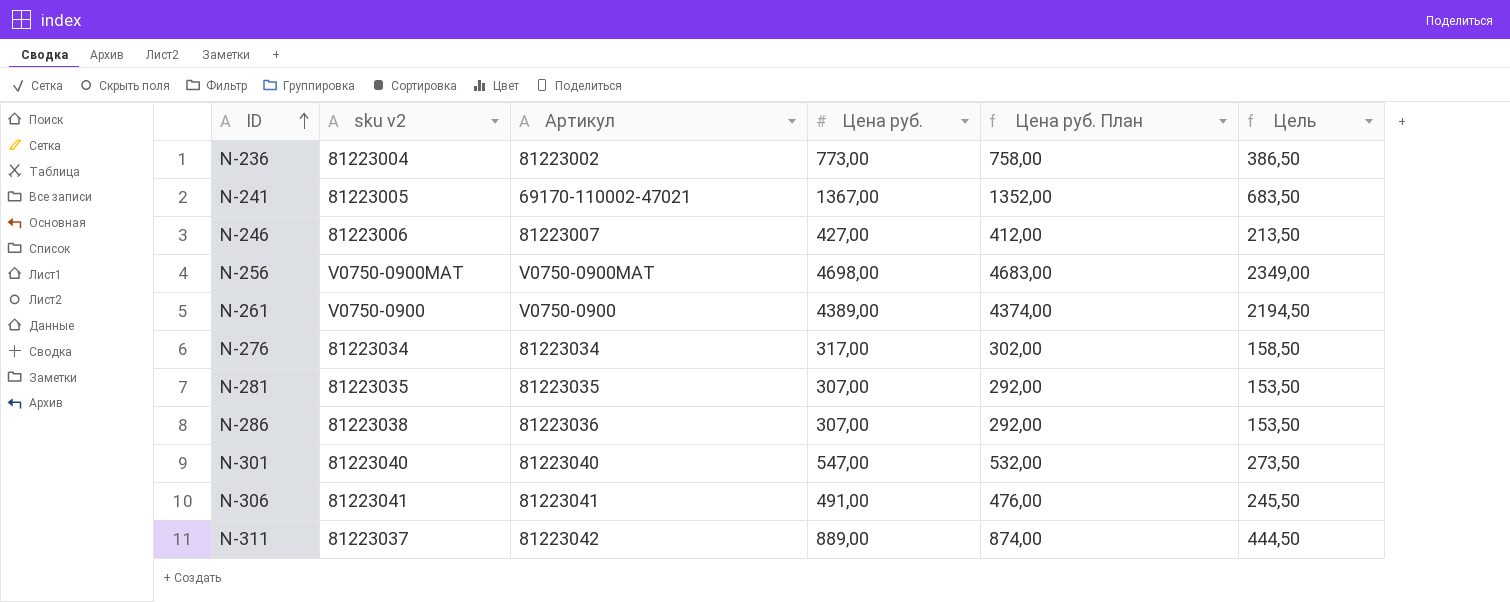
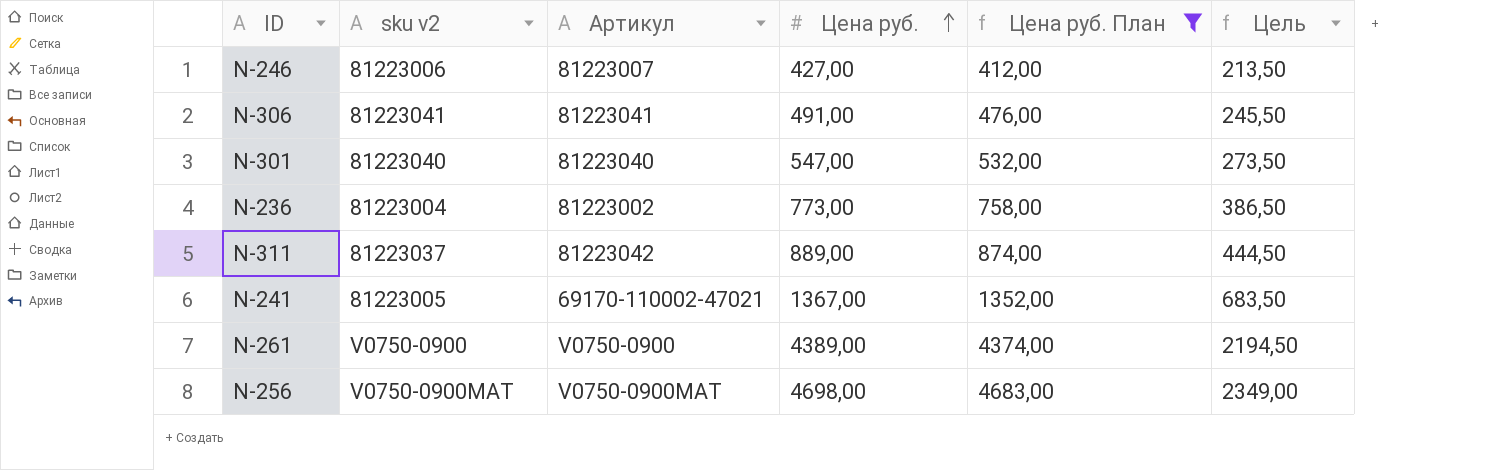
filter: none -> Цена руб. План >= 412,00
row order: ID ascending -> Цена руб. ascending

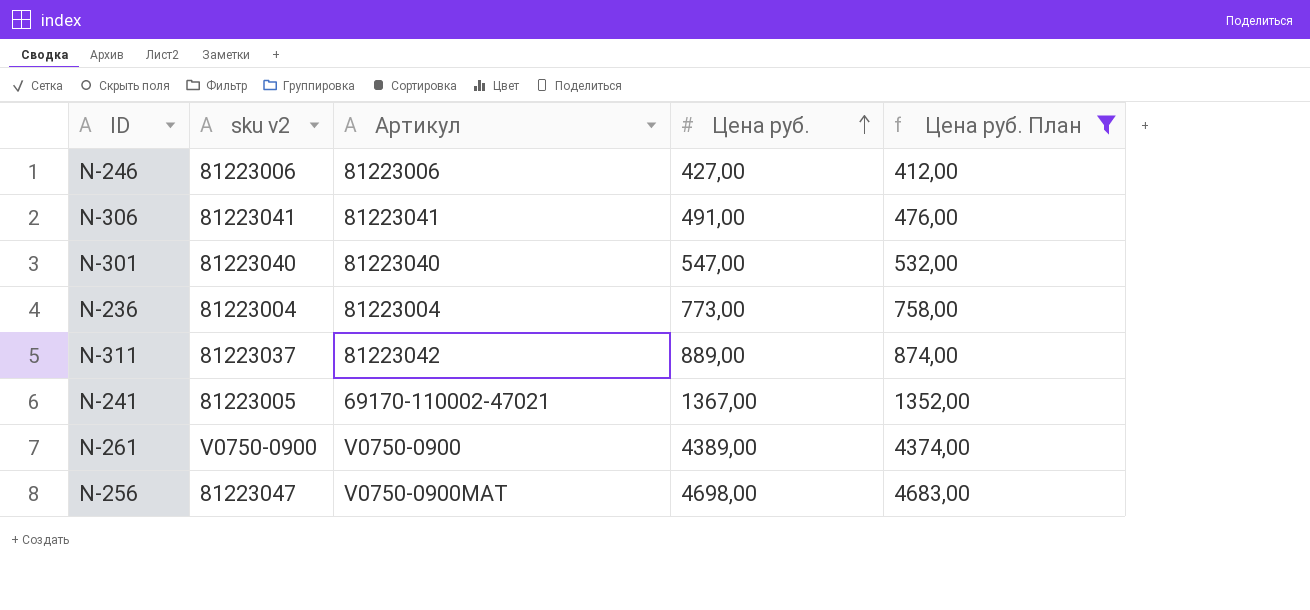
column Цель | formula: [Цена руб.] * 0,5 -> none
N-246 | Артикул: 81223007 -> 81223006
N-236 | Артикул: 81223002 -> 81223004
N-256 | sku v2: V0750-0900MAT -> 81223047

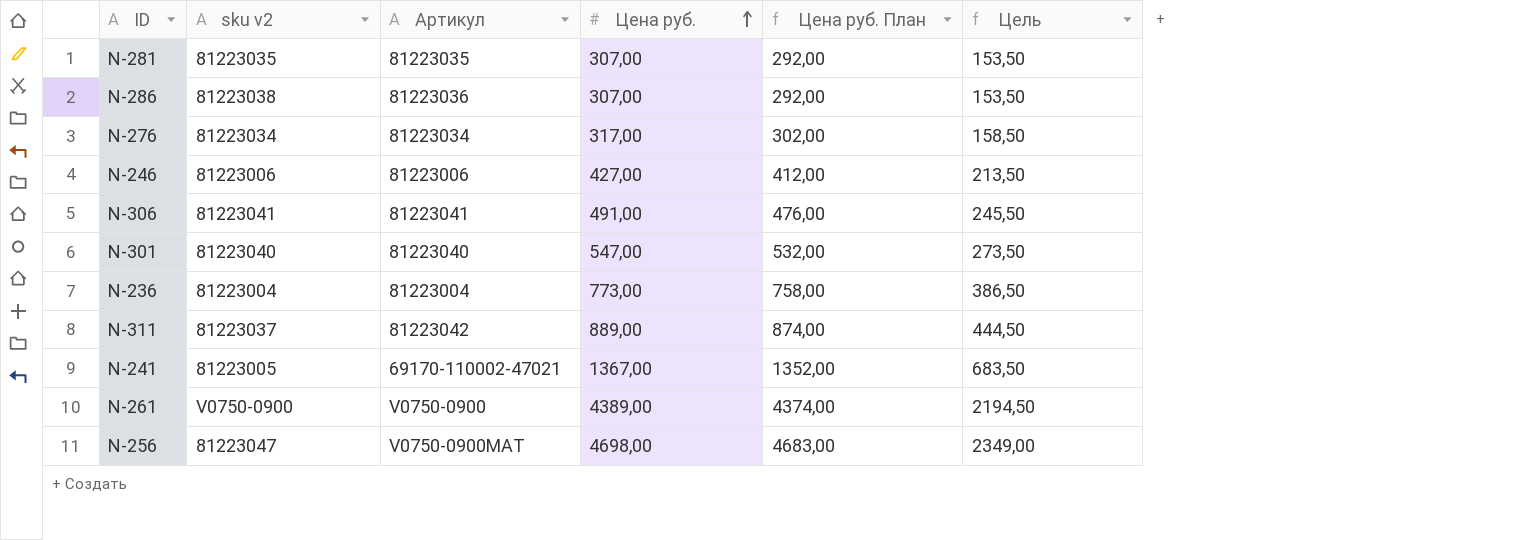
filter: Цена руб. План >= 412,00 -> none
column Цель | formula: none -> [Цена руб.] * 0,5

